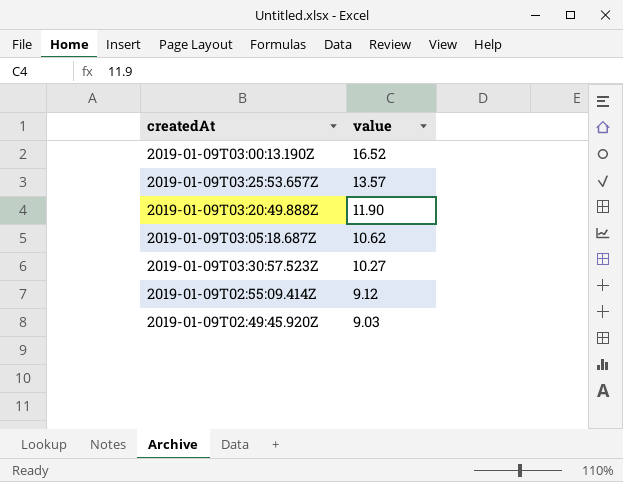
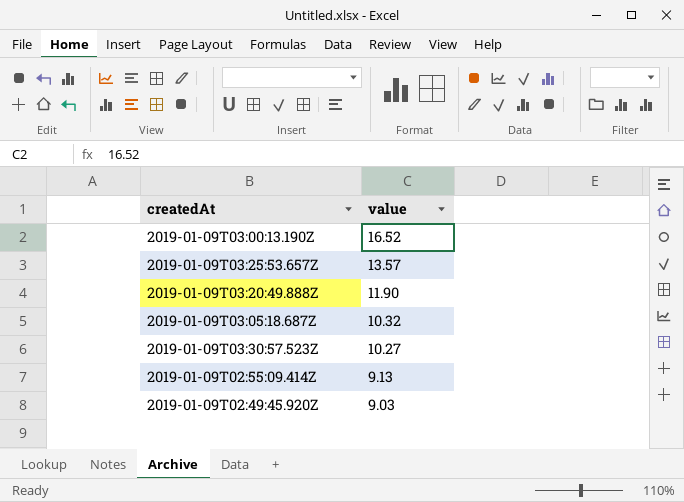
2019-01-09T03:05:18.687Z | value: 10.62 -> 10.32
2019-01-09T02:55:09.414Z | value: 9.12 -> 9.13

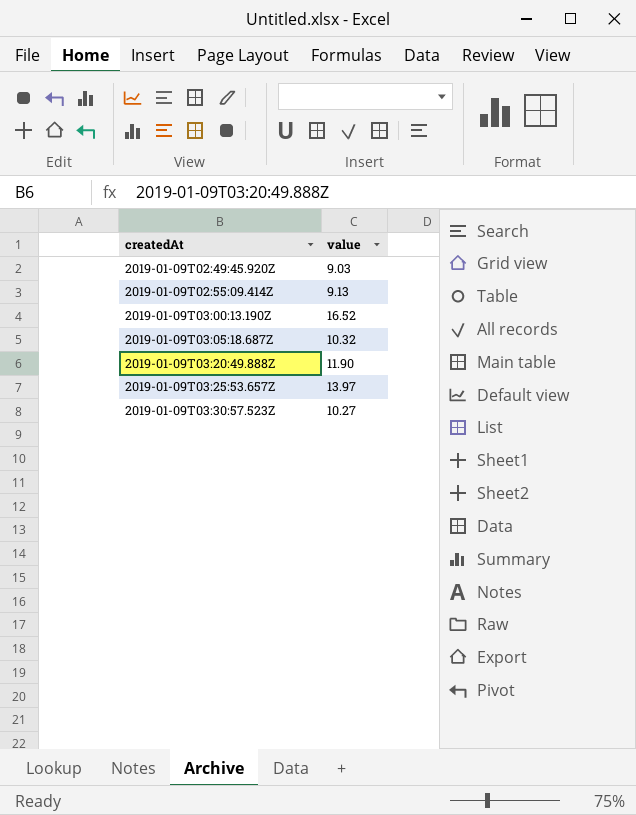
row order: value descending -> createdAt ascending
2019-01-09T03:25:53.657Z | value: 13.57 -> 13.97

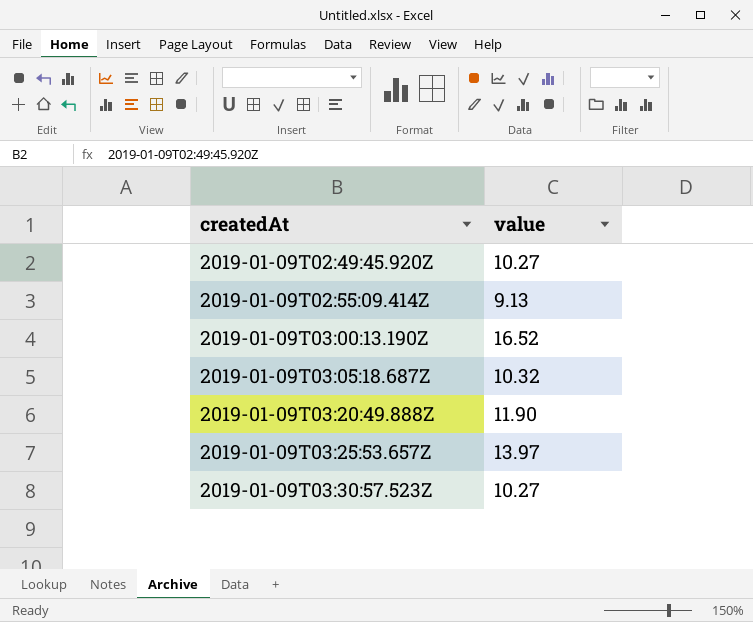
2019-01-09T02:49:45.920Z | value: 9.03 -> 10.27

